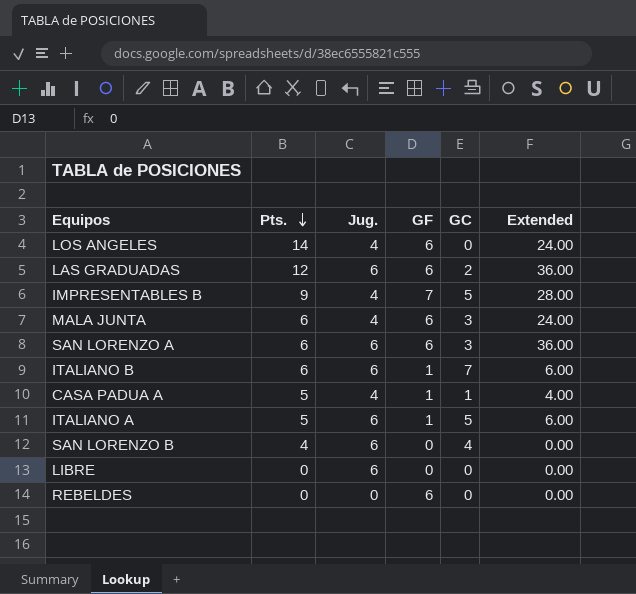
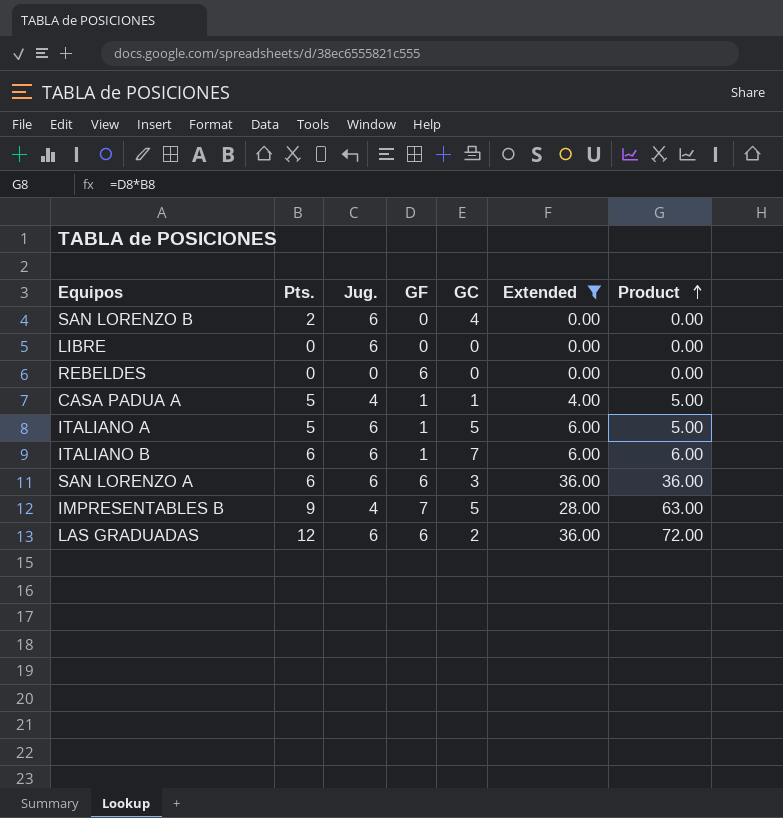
filter: none -> Extended != 24.00
row order: Pts. descending -> Product ascending
column Product | formula: none -> [Pts.] * [GF]
SAN LORENZO B | Pts.: 4 -> 2

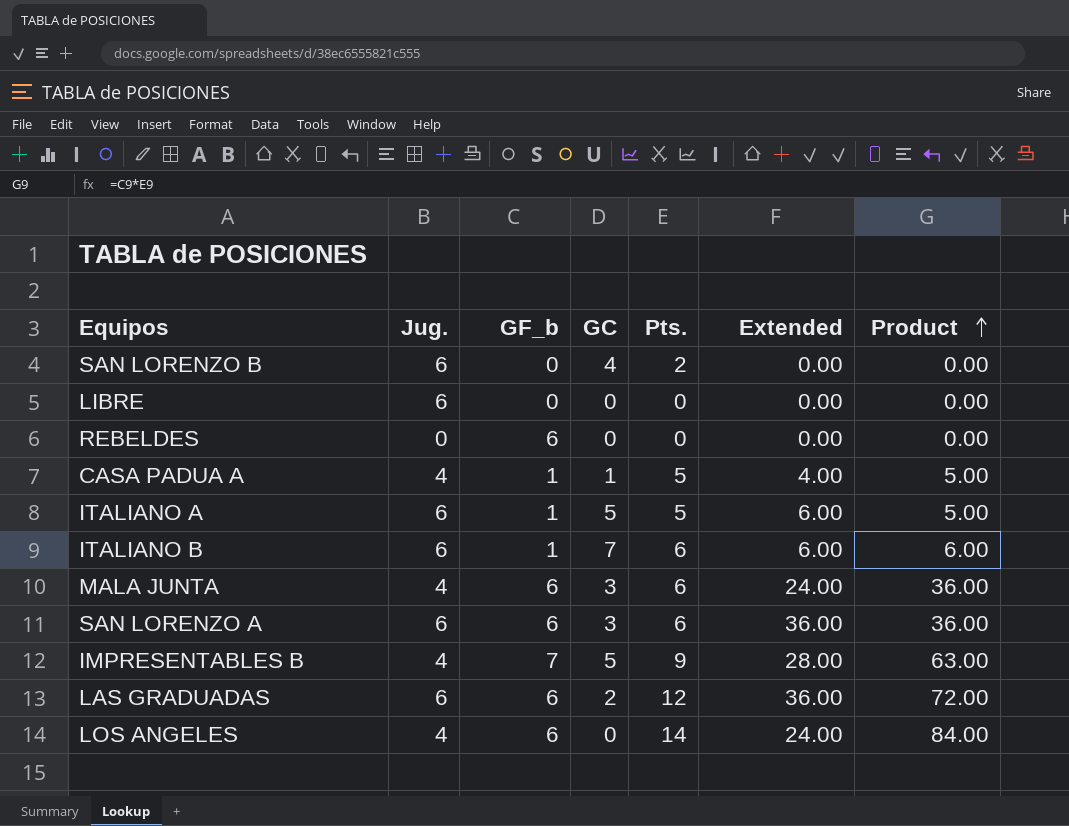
filter: Extended != 24.00 -> none
column name: GF -> GF_b
column Pts. | position: 2 -> 5

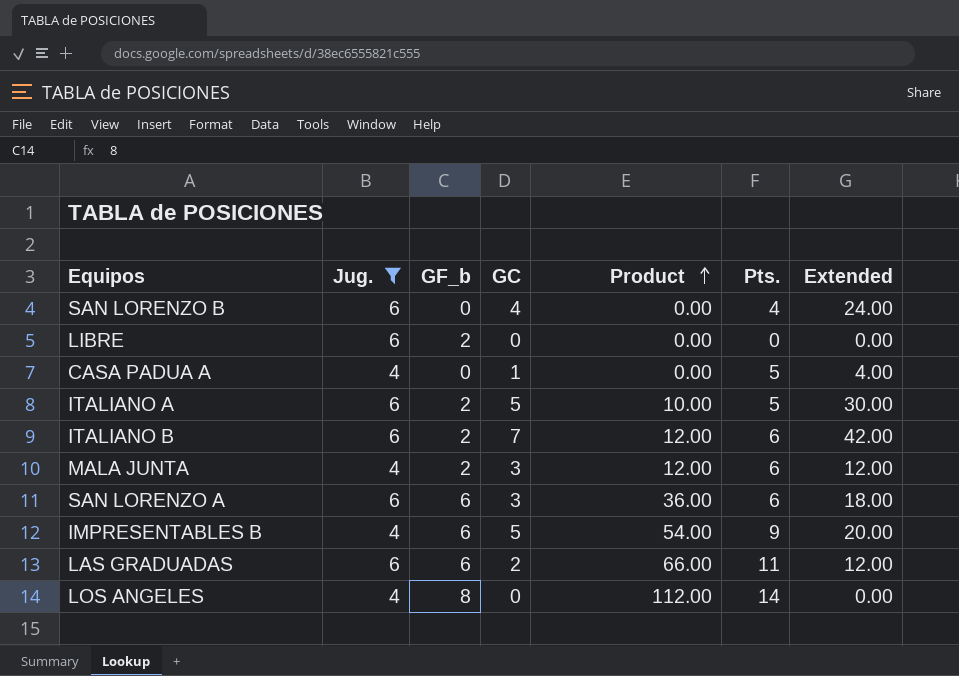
filter: none -> Jug. != 0
column Product | position: 7 -> 5
column Extended | formula: [Jug.] * [GF_b] -> [Jug.] * [GC]
SAN LORENZO B | Pts.: 2 -> 4
LIBRE | GF_b: 0 -> 2
CASA PADUA A | GF_b: 1 -> 0
CASA PADUA A | Product: 5.00 -> 0.00
ITALIANO A | GF_b: 1 -> 2
ITALIANO A | Product: 5.00 -> 10.00
ITALIANO B | GF_b: 1 -> 2
ITALIANO B | Product: 6.00 -> 12.00
MALA JUNTA | GF_b: 6 -> 2
MALA JUNTA | Product: 36.00 -> 12.00
IMPRESENTABLES B | GF_b: 7 -> 6
IMPRESENTABLES B | Product: 63.00 -> 54.00
LAS GRADUADAS | Product: 72.00 -> 66.00
LAS GRADUADAS | Pts.: 12 -> 11
LOS ANGELES | GF_b: 6 -> 8
LOS ANGELES | Product: 84.00 -> 112.00

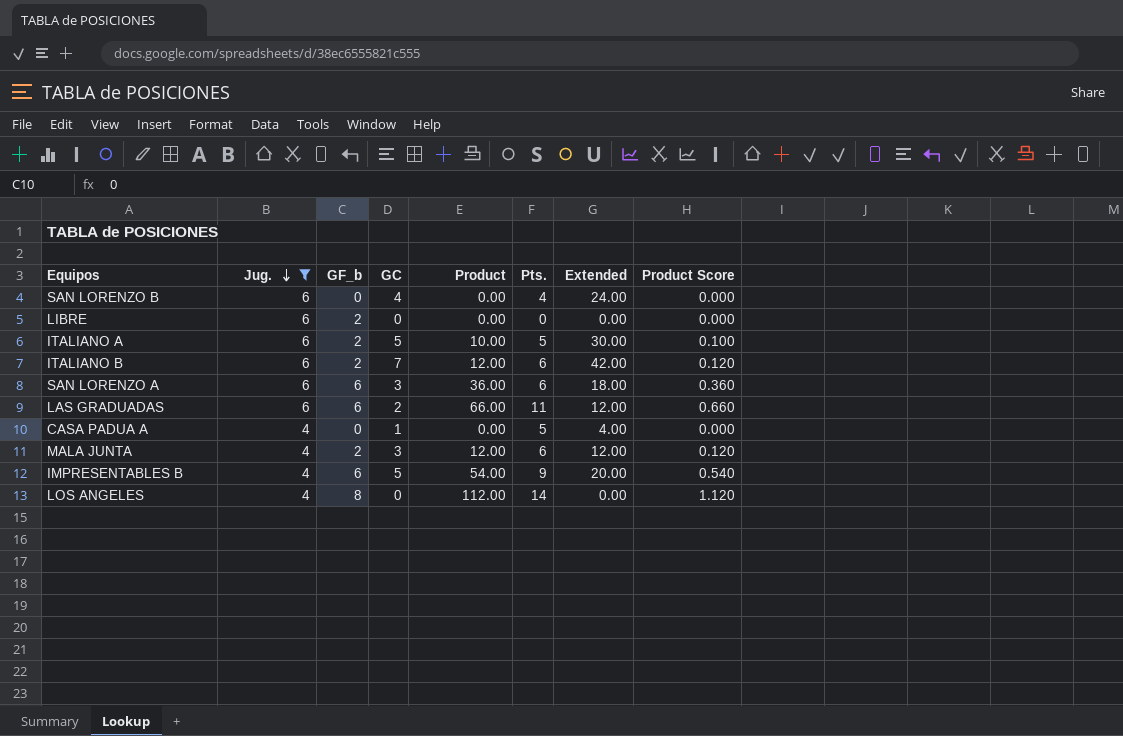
row order: Product ascending -> Jug. descending
column Product Score | formula: none -> [Product] * 0.01

